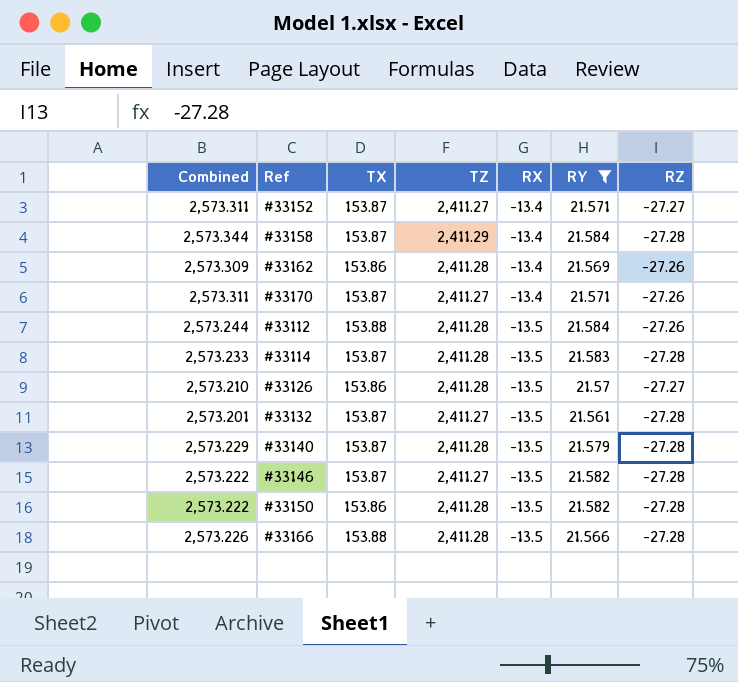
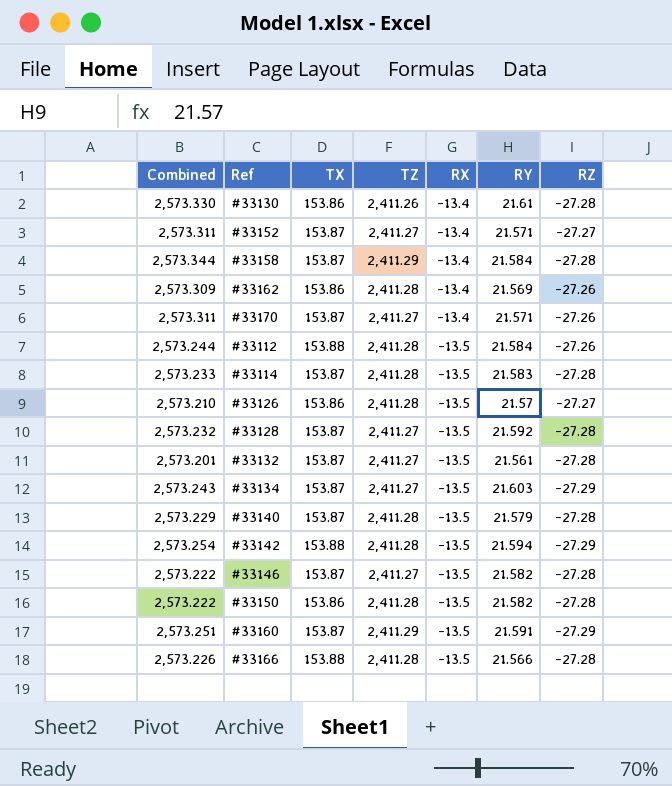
filter: RY <= 21.584 -> none

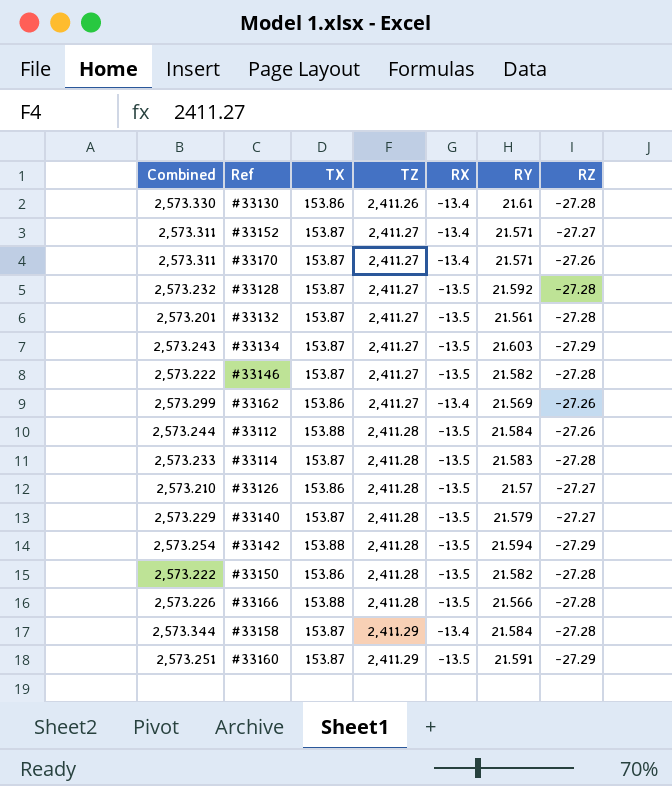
row order: RX descending -> TZ ascending
#33162 | Combined: 2,573.309 -> 2,573.299
#33162 | TZ: 2,411.28 -> 2,411.27
#33140 | RZ: -27.28 -> -27.27

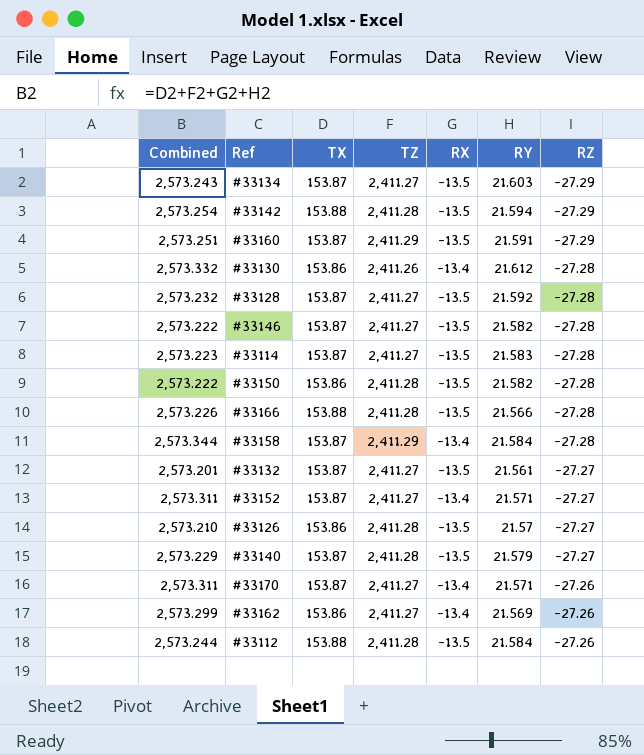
row order: TZ ascending -> RZ ascending
#33130 | Combined: 2,573.330 -> 2,573.332
#33130 | RY: 21.61 -> 21.612
#33114 | Combined: 2,573.233 -> 2,573.223
#33114 | TZ: 2,411.28 -> 2,411.27
#33132 | RZ: -27.28 -> -27.27

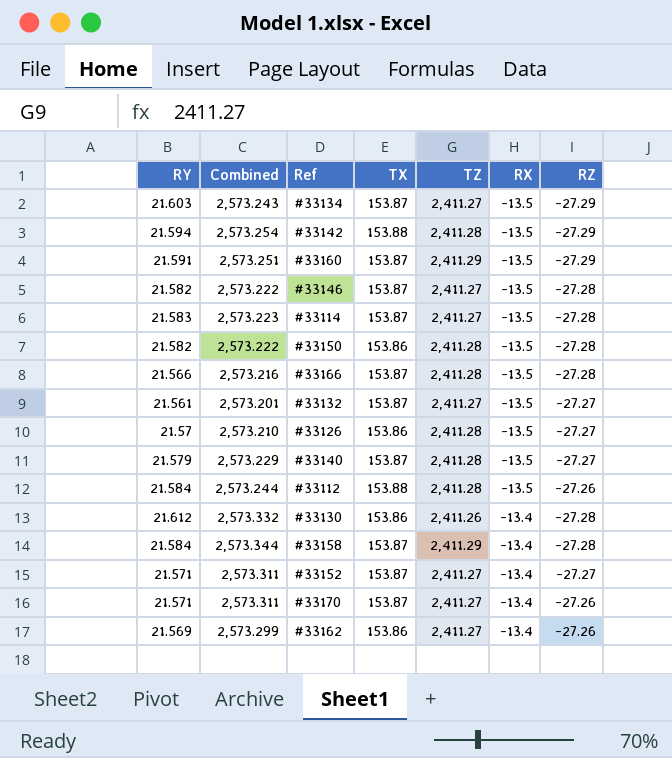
row order: RZ ascending -> RX ascending
column RY | position: 6 -> 1
row #33128: 2,573.232 | 153.87 | 2,411.27 | -13.5 | 21.592 | -27.28 -> none
#33166 | Combined: 2,573.226 -> 2,573.216
#33166 | TX: 153.88 -> 153.87

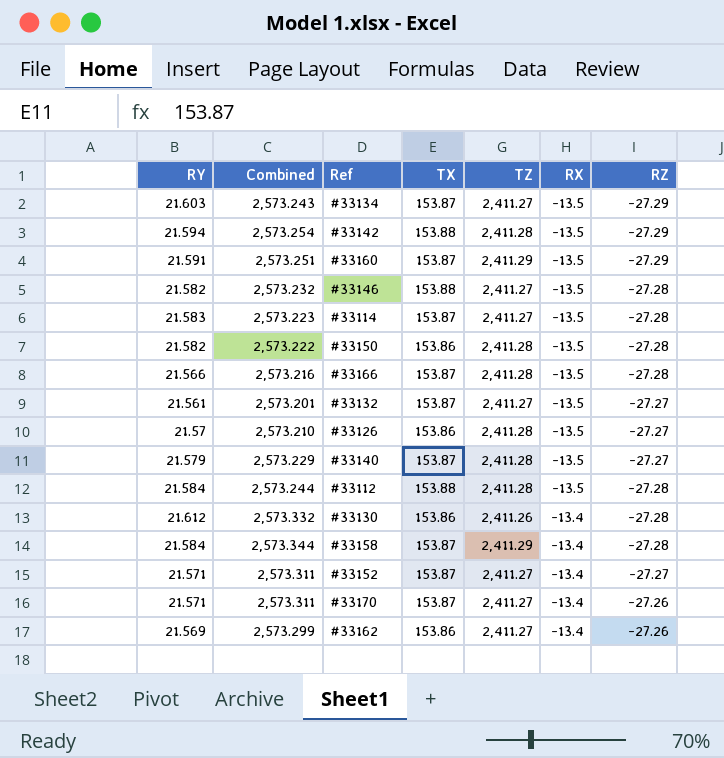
#33146 | Combined: 2,573.222 -> 2,573.232
#33146 | TX: 153.87 -> 153.88
#33112 | RZ: -27.26 -> -27.28

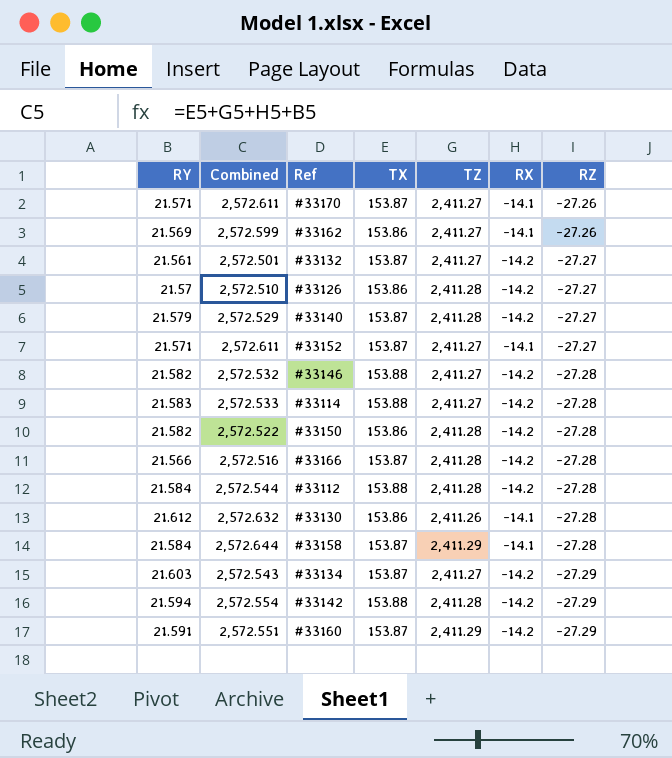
row order: RX ascending -> RZ descending
#33170 | Combined: 2,573.311 -> 2,572.611
#33170 | RX: -13.4 -> -14.1
#33162 | Combined: 2,573.299 -> 2,572.599
#33162 | RX: -13.4 -> -14.1
#33132 | Combined: 2,573.201 -> 2,572.501
#33132 | RX: -13.5 -> -14.2
#33126 | Combined: 2,573.210 -> 2,572.510
#33126 | RX: -13.5 -> -14.2
#33140 | Combined: 2,573.229 -> 2,572.529
#33140 | RX: -13.5 -> -14.2
#33152 | Combined: 2,573.311 -> 2,572.611
#33152 | RX: -13.4 -> -14.1
#33146 | Combined: 2,573.232 -> 2,572.532
#33146 | RX: -13.5 -> -14.2
#33114 | Combined: 2,573.223 -> 2,572.533
#33114 | TX: 153.87 -> 153.88
#33114 | RX: -13.5 -> -14.2
#33150 | Combined: 2,573.222 -> 2,572.522
#33150 | RX: -13.5 -> -14.2
#33166 | Combined: 2,573.216 -> 2,572.516
#33166 | RX: -13.5 -> -14.2
#33112 | Combined: 2,573.244 -> 2,572.544
#33112 | RX: -13.5 -> -14.2
#33130 | Combined: 2,573.332 -> 2,572.632
#33130 | RX: -13.4 -> -14.1
#33158 | Combined: 2,573.344 -> 2,572.644
#33158 | RX: -13.4 -> -14.1
#33134 | Combined: 2,573.243 -> 2,572.543
#33134 | RX: -13.5 -> -14.2
#33142 | Combined: 2,573.254 -> 2,572.554
#33142 | RX: -13.5 -> -14.2
#33160 | Combined: 2,573.251 -> 2,572.551
#33160 | RX: -13.5 -> -14.2

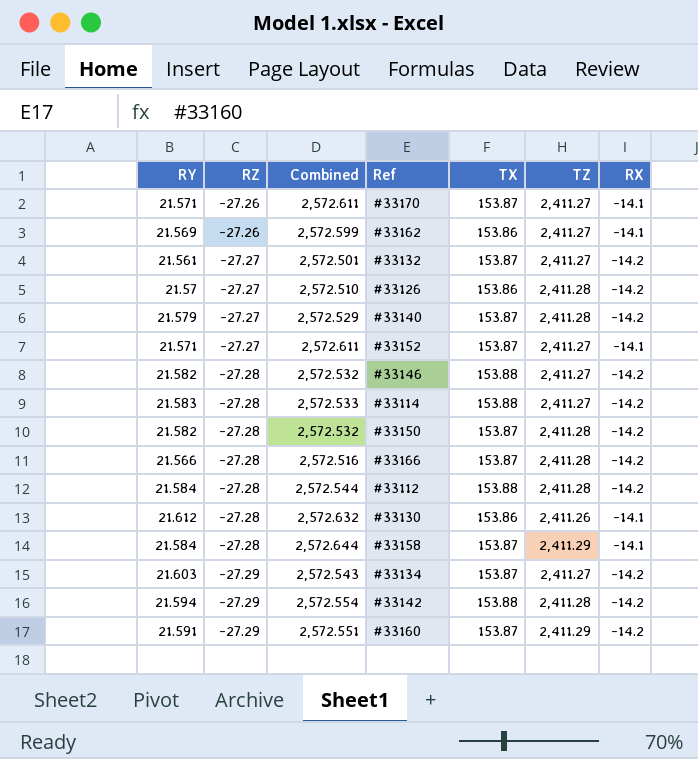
column RZ | position: 7 -> 2
#33150 | Combined: 2,572.522 -> 2,572.532
#33150 | TX: 153.86 -> 153.87

